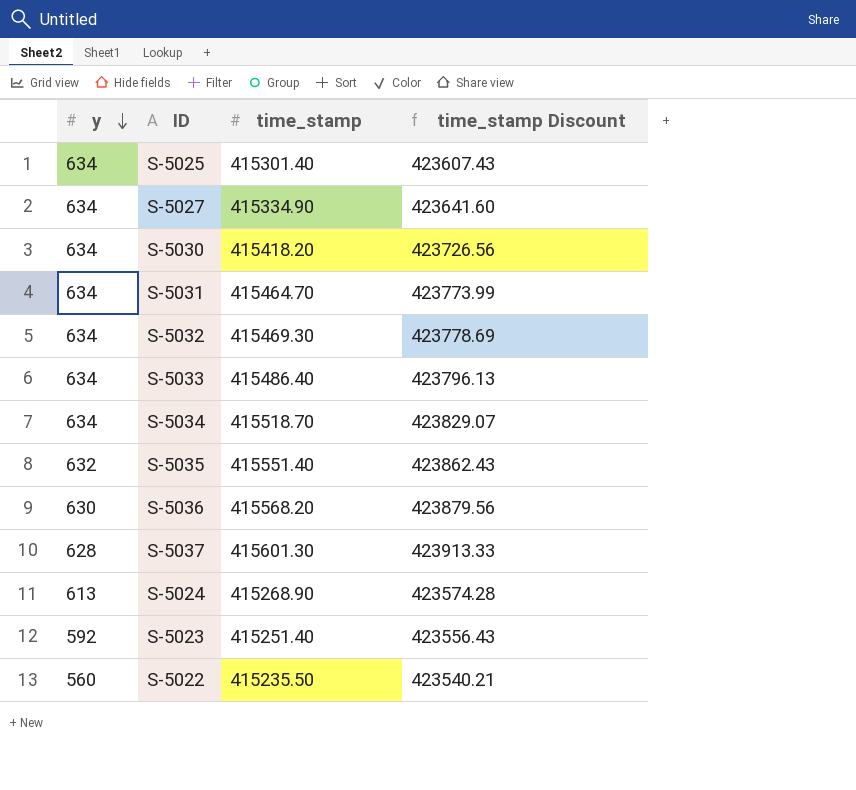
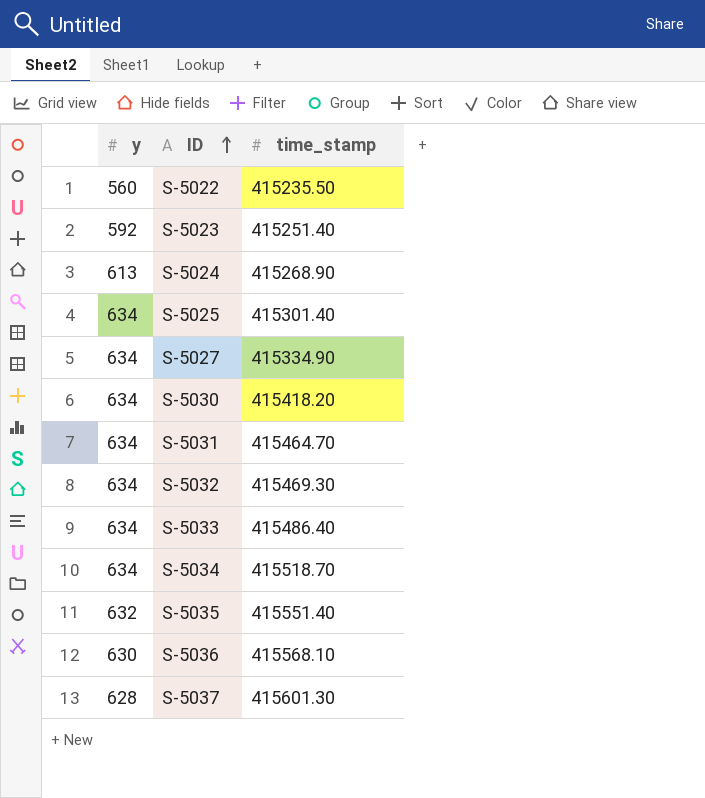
row order: y descending -> ID ascending
column time_stamp Discount | formula: [time_stamp] * 1.02 -> none
S-5036 | time_stamp: 415568.20 -> 415568.10

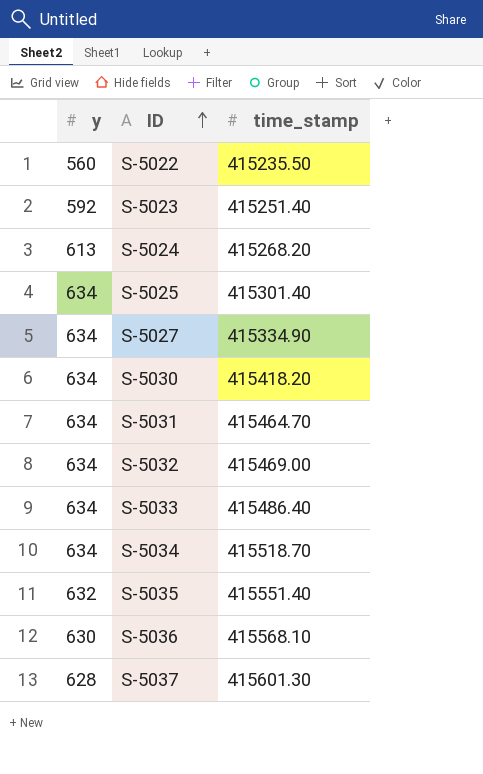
S-5024 | time_stamp: 415268.90 -> 415268.20
S-5032 | time_stamp: 415469.30 -> 415469.00

